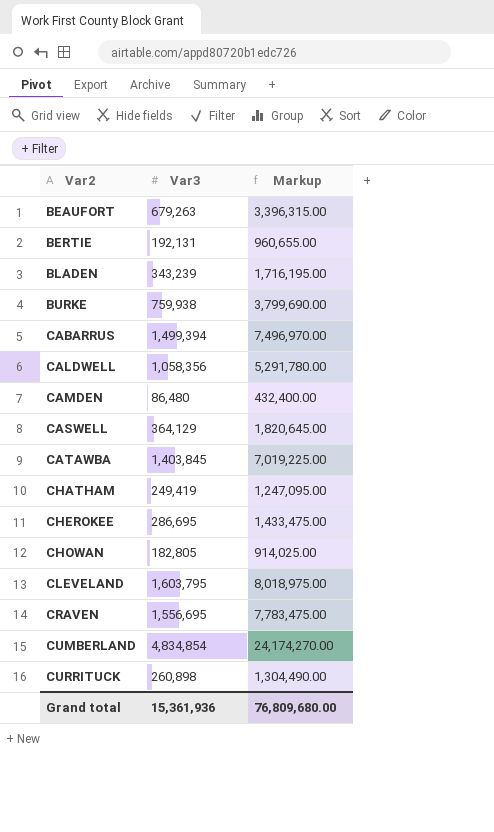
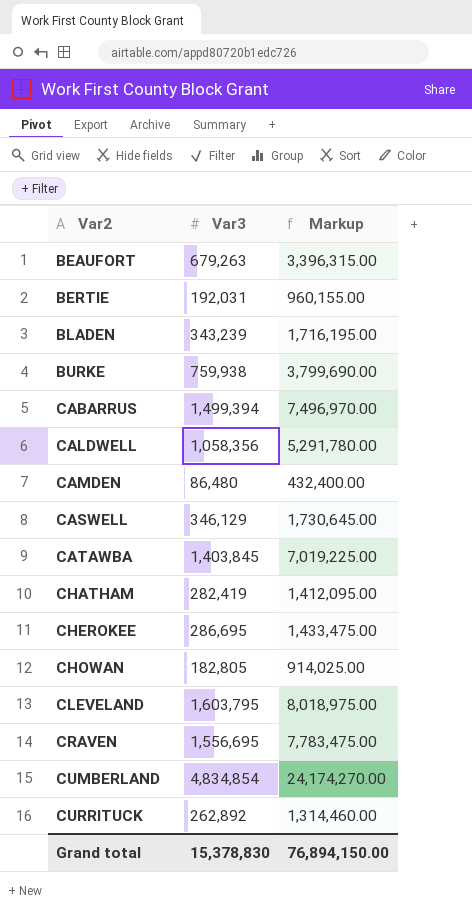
BERTIE | Var3: 192,131 -> 192,031
BERTIE | Markup: 960,655.00 -> 960,155.00
CASWELL | Var3: 364,129 -> 346,129
CASWELL | Markup: 1,820,645.00 -> 1,730,645.00
CHATHAM | Var3: 249,419 -> 282,419
CHATHAM | Markup: 1,247,095.00 -> 1,412,095.00
CURRITUCK | Var3: 260,898 -> 262,892
CURRITUCK | Markup: 1,304,490.00 -> 1,314,460.00
Grand total | Var3: 15,361,936 -> 15,378,830
Grand total | Markup: 76,809,680.00 -> 76,894,150.00

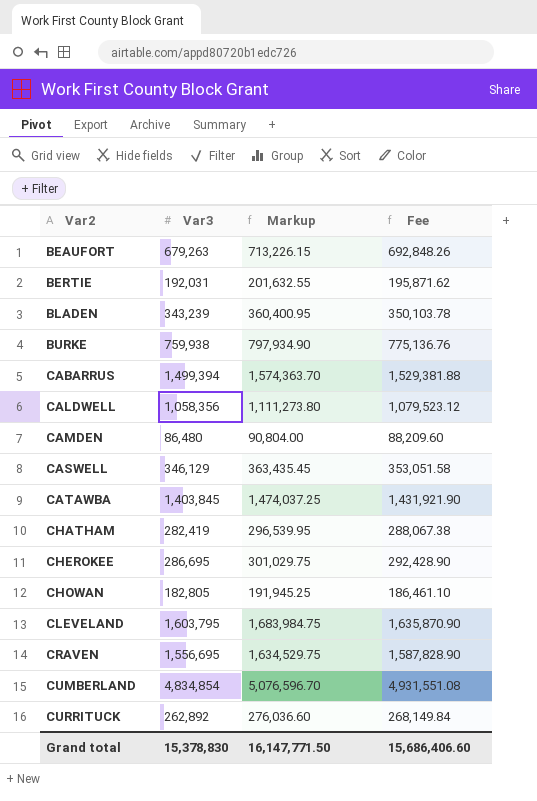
column Markup | formula: [Var3] * 5 -> [Var3] * 1.05
column Fee | formula: none -> [Var3] * 1.02
Grand total | Markup: 76,894,150.00 -> 16,147,771.50

